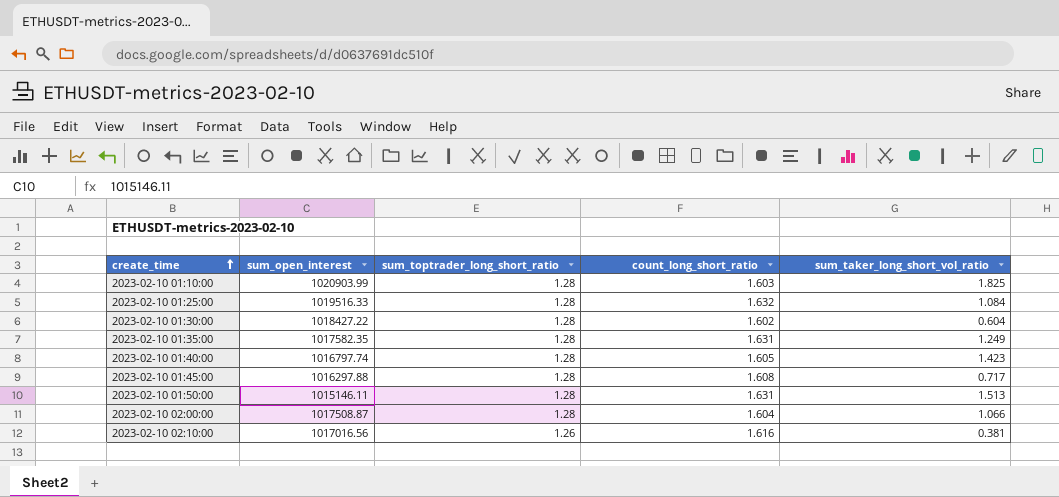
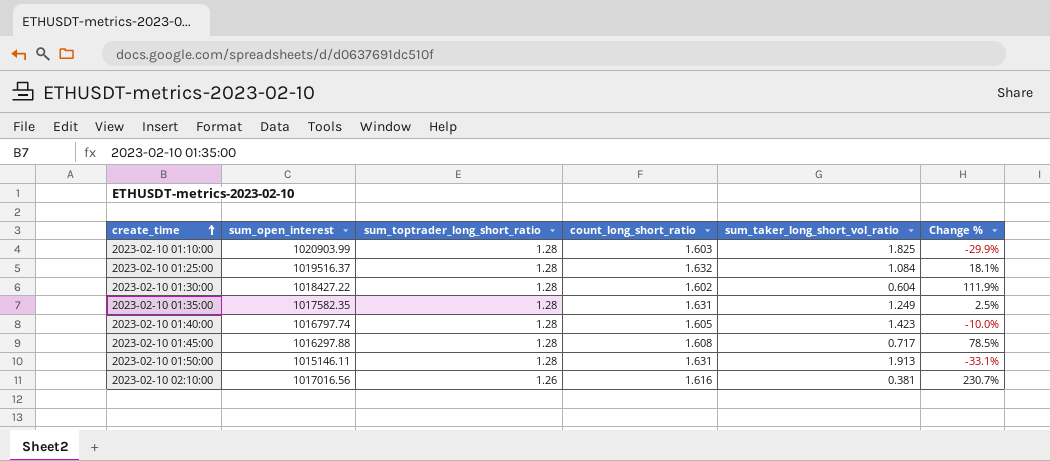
column Change % | formula: none -> ([sum_toptrader_long_short_ratio] - [sum_taker_long_short_vol_ratio]) / [sum_taker_long_short_vol_ratio]
row 2023-02-10 02:00:00: 1017508.87 | 1.28 | 1.604 | 1.066 -> none
2023-02-10 01:25:00 | sum_open_interest: 1019516.33 -> 1019516.37
2023-02-10 01:50:00 | sum_taker_long_short_vol_ratio: 1.513 -> 1.913

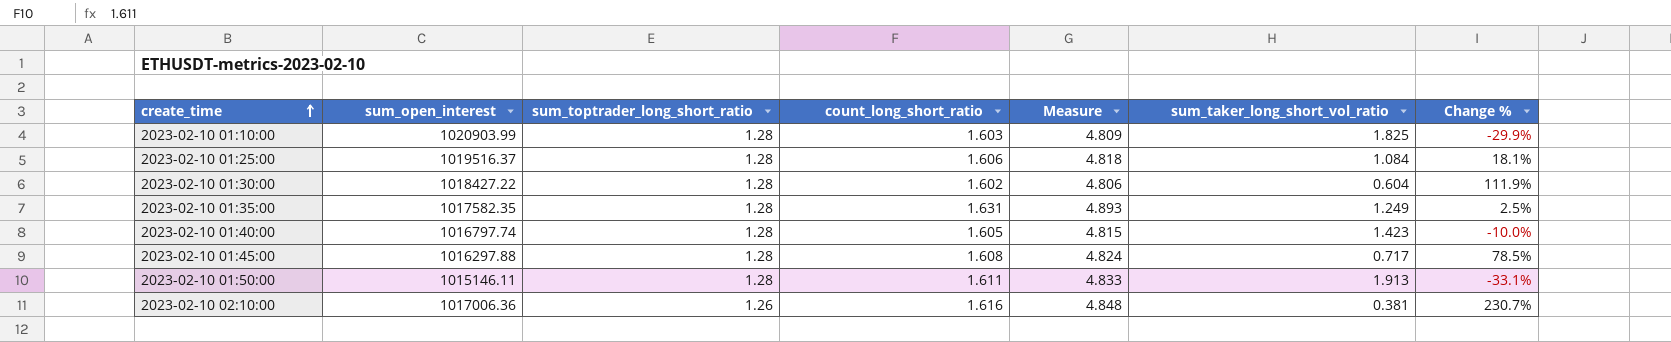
column Measure | formula: none -> [count_long_short_ratio] * 3
2023-02-10 01:25:00 | count_long_short_ratio: 1.632 -> 1.606
2023-02-10 01:50:00 | count_long_short_ratio: 1.631 -> 1.611
2023-02-10 02:10:00 | sum_open_interest: 1017016.56 -> 1017006.36

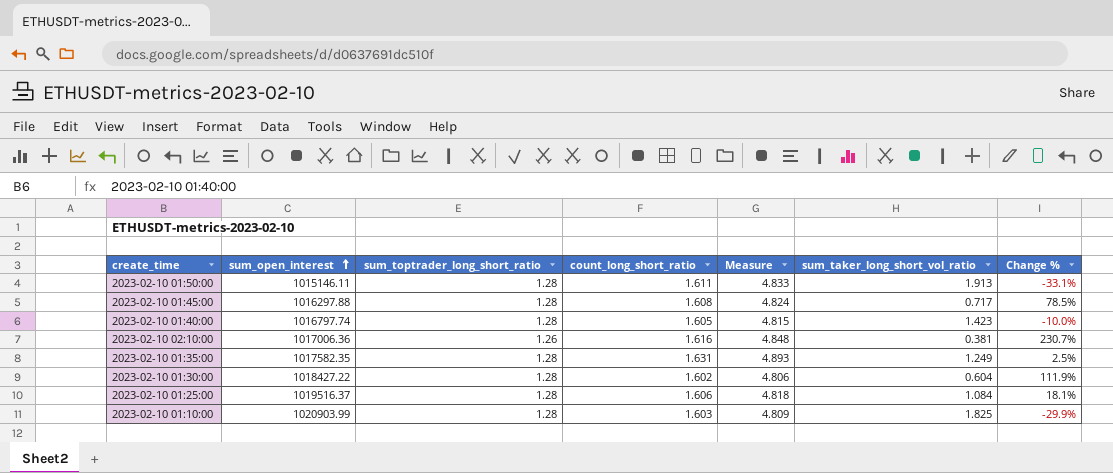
row order: create_time ascending -> sum_open_interest ascending

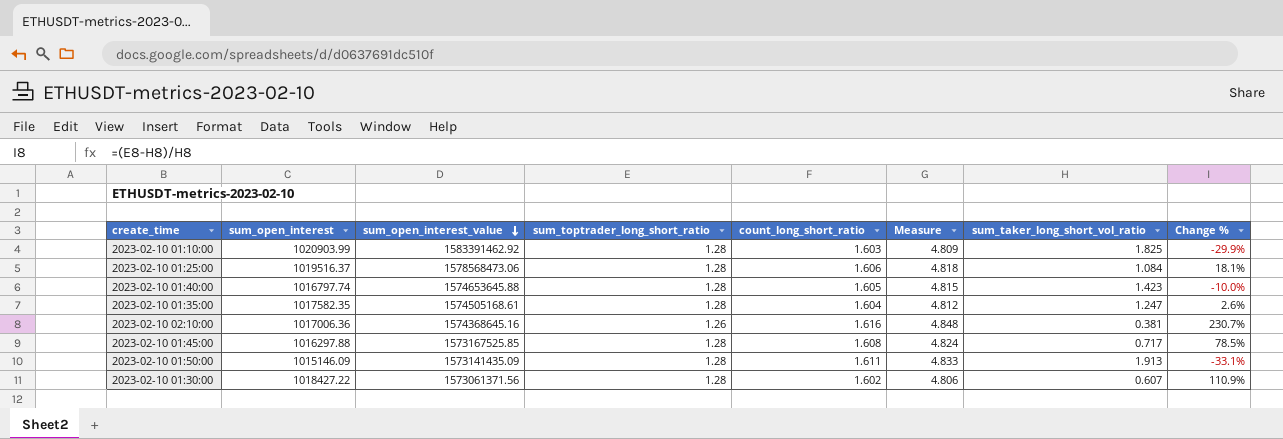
row order: sum_open_interest ascending -> sum_open_interest_value descending
column sum_open_interest_value | position: none -> 3
2023-02-10 01:35:00 | count_long_short_ratio: 1.631 -> 1.604
2023-02-10 01:35:00 | Measure: 4.893 -> 4.812
2023-02-10 01:35:00 | sum_taker_long_short_vol_ratio: 1.249 -> 1.247
2023-02-10 01:35:00 | Change %: 2.5% -> 2.6%
2023-02-10 01:50:00 | sum_open_interest: 1015146.11 -> 1015146.09
2023-02-10 01:30:00 | sum_taker_long_short_vol_ratio: 0.604 -> 0.607
2023-02-10 01:30:00 | Change %: 111.9% -> 110.9%

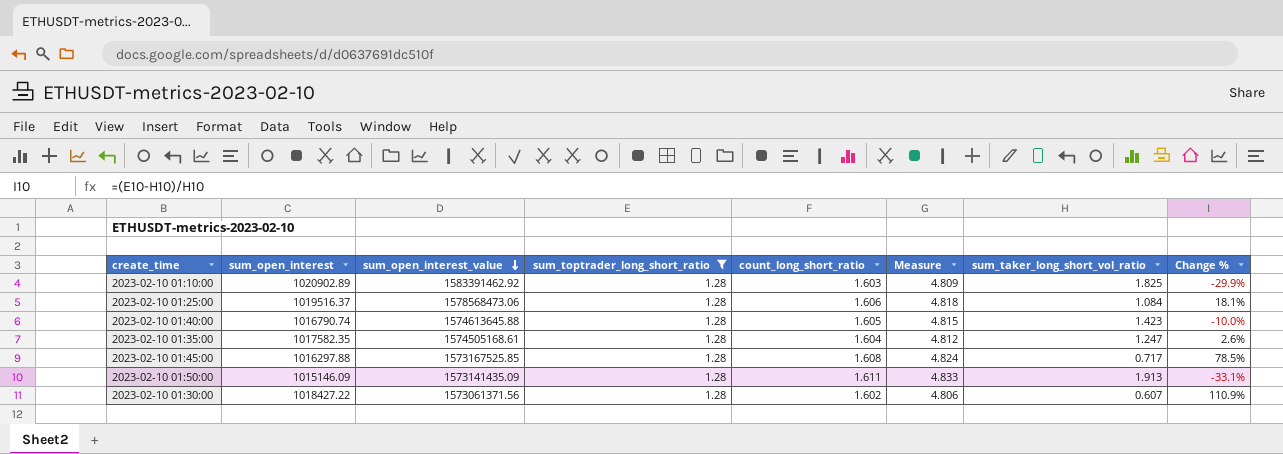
filter: none -> sum_toptrader_long_short_ratio = 1.28
2023-02-10 01:10:00 | sum_open_interest: 1020903.99 -> 1020902.89
2023-02-10 01:40:00 | sum_open_interest: 1016797.74 -> 1016790.74
2023-02-10 01:40:00 | sum_open_interest_value: 1574653645.88 -> 1574613645.88

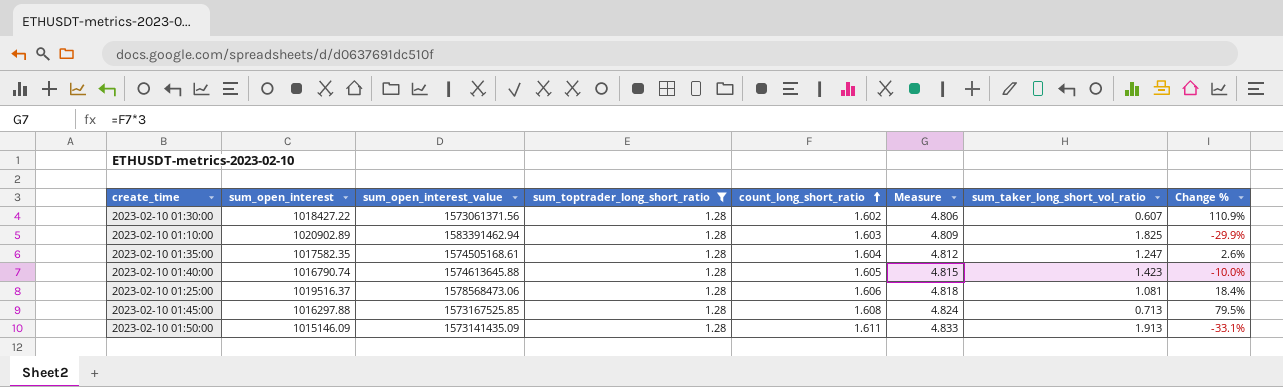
row order: sum_open_interest_value descending -> count_long_short_ratio ascending
2023-02-10 01:10:00 | sum_open_interest_value: 1583391462.92 -> 1583391462.94
2023-02-10 01:25:00 | sum_taker_long_short_vol_ratio: 1.084 -> 1.081
2023-02-10 01:25:00 | Change %: 18.1% -> 18.4%
2023-02-10 01:45:00 | sum_taker_long_short_vol_ratio: 0.717 -> 0.713
2023-02-10 01:45:00 | Change %: 78.5% -> 79.5%

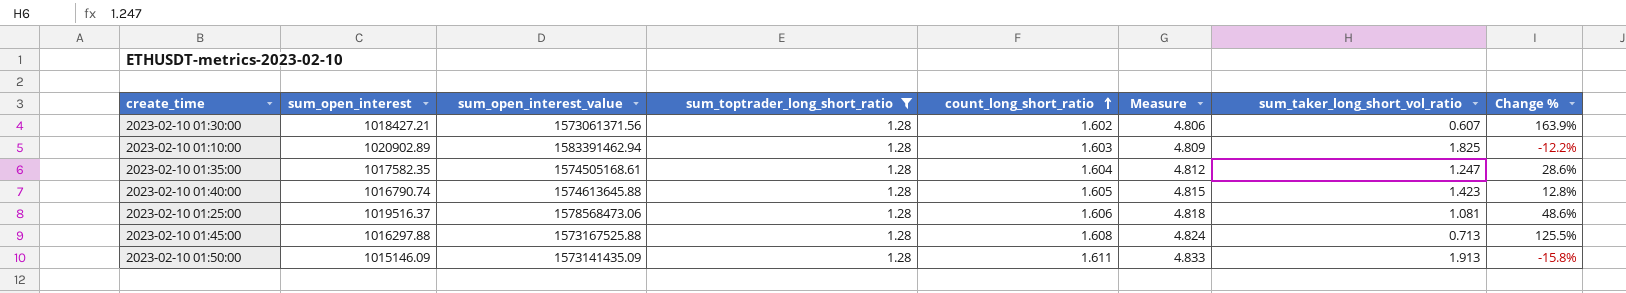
column Change % | formula: ([sum_toptrader_long_short_ratio] - [sum_taker_long_short_vol_ratio]) / [sum_taker_long_short_vol_ratio] -> ([count_long_short_ratio] - [sum_taker_long_short_vol_ratio]) / [sum_taker_long_short_vol_ratio]
2023-02-10 01:30:00 | sum_open_interest: 1018427.22 -> 1018427.21
2023-02-10 01:45:00 | sum_open_interest_value: 1573167525.85 -> 1573167525.88

